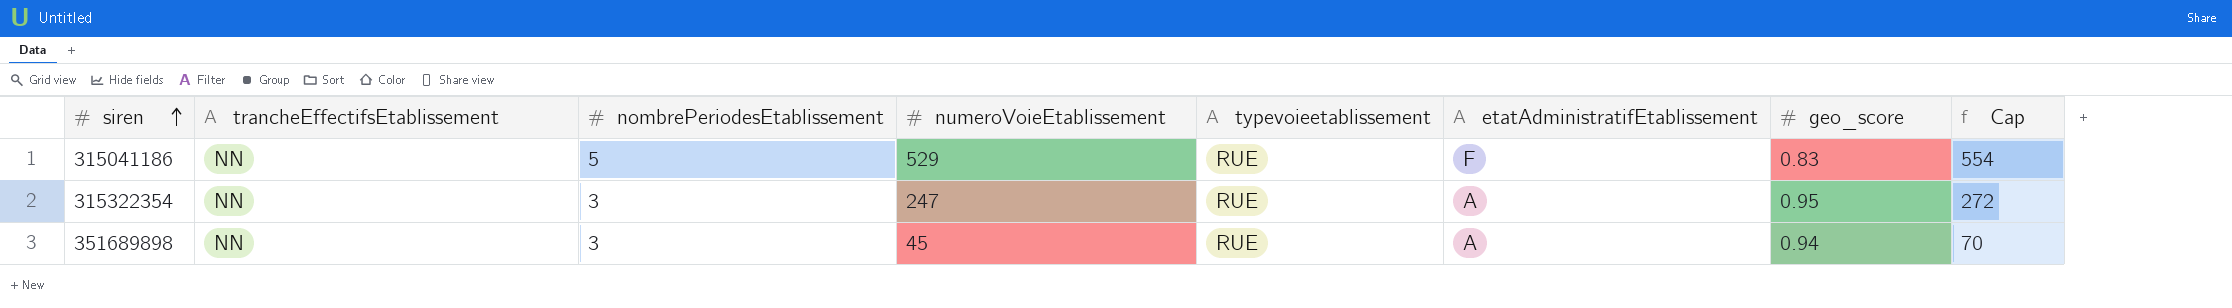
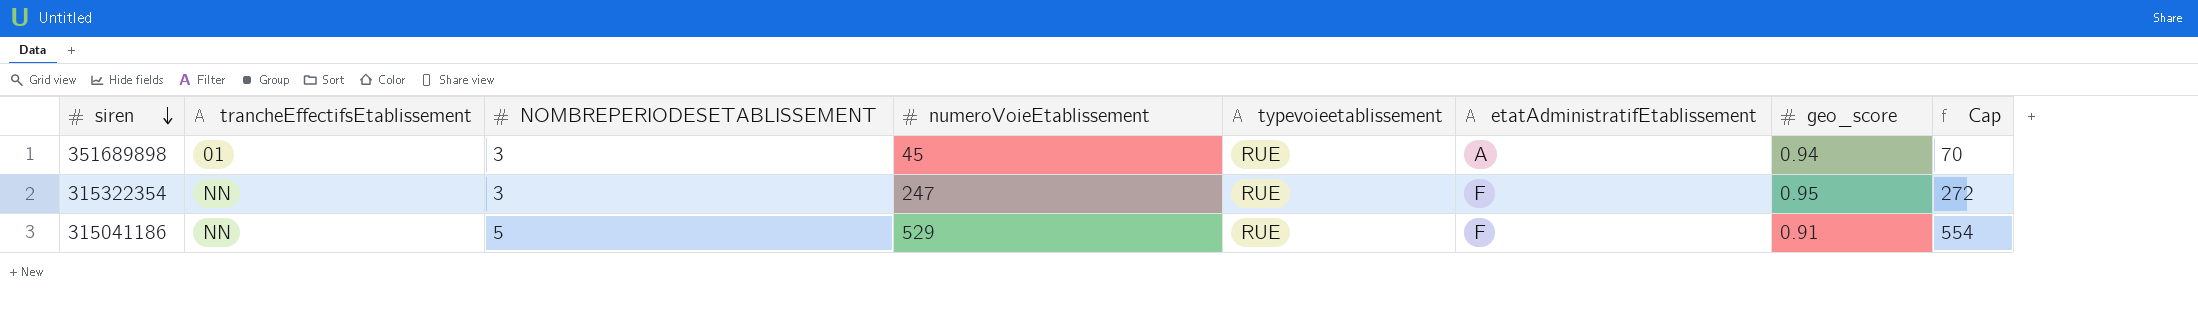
row order: siren ascending -> siren descending
column name: nombrePeriodesEtablissement -> NOMBREPERIODESETABLISSEMENT
351689898 | trancheEffectifsEtablissement: NN -> 01
315322354 | etatAdministratifEtablissement: A -> F
315041186 | geo_score: 0.83 -> 0.91

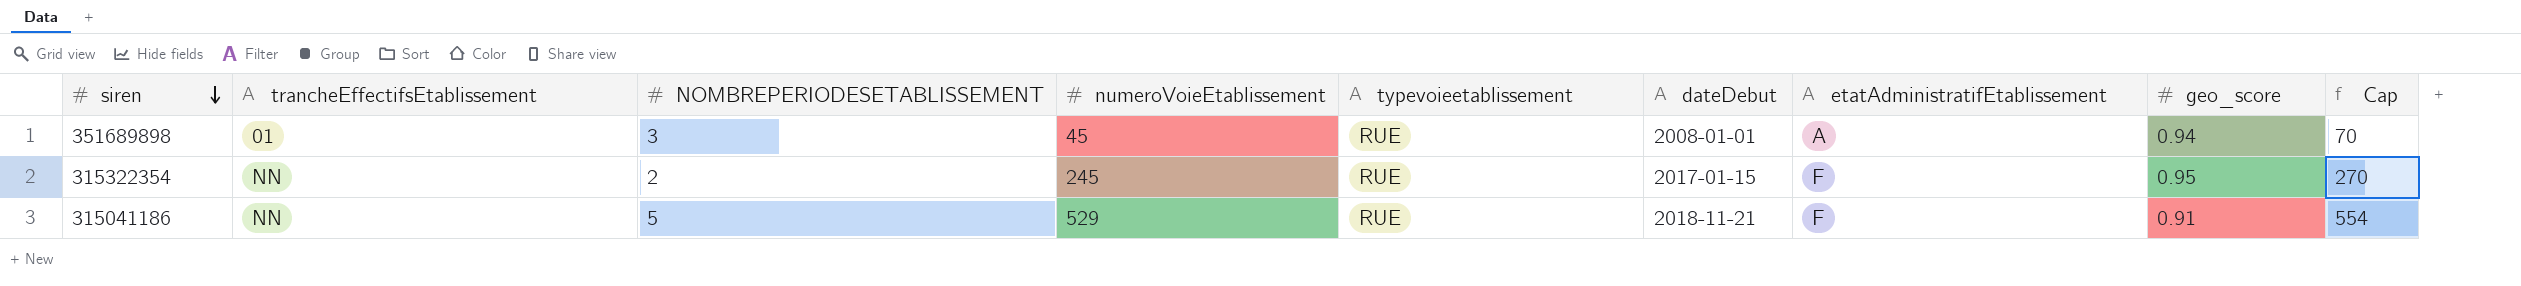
column dateDebut | position: none -> 6
315322354 | NOMBREPERIODESETABLISSEMENT: 3 -> 2
315322354 | numeroVoieEtablissement: 247 -> 245
315322354 | Cap: 272 -> 270

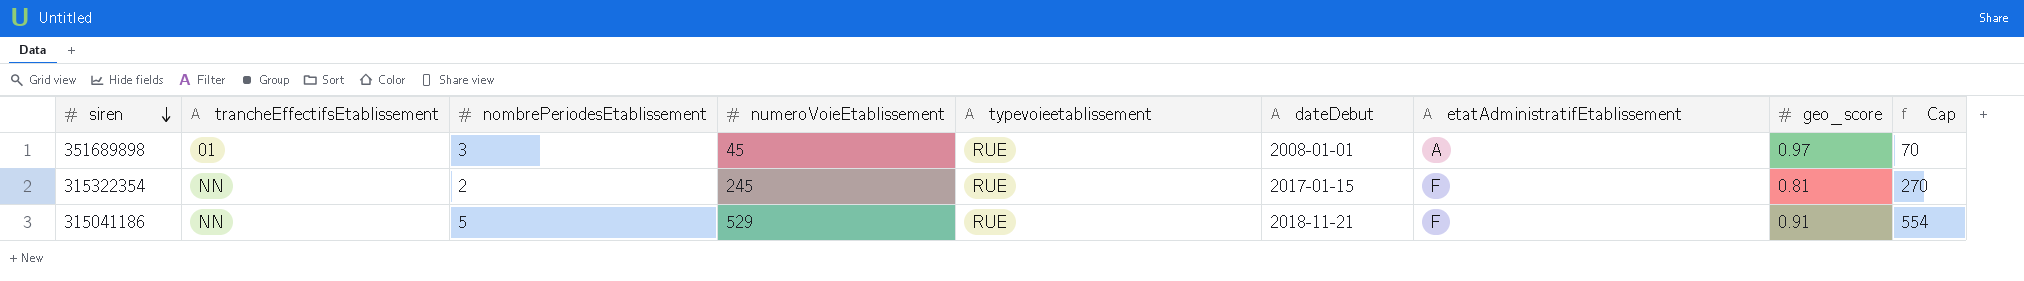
column name: NOMBREPERIODESETABLISSEMENT -> nombrePeriodesEtablissement
351689898 | geo_score: 0.94 -> 0.97
315322354 | geo_score: 0.95 -> 0.81

